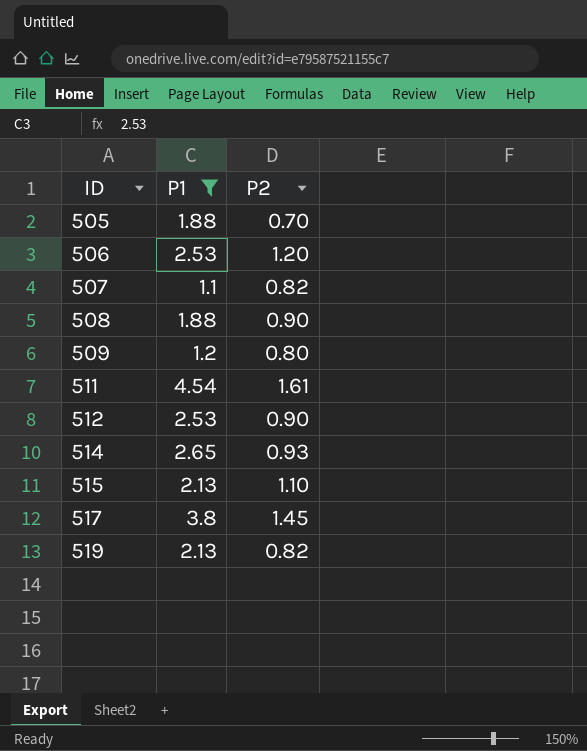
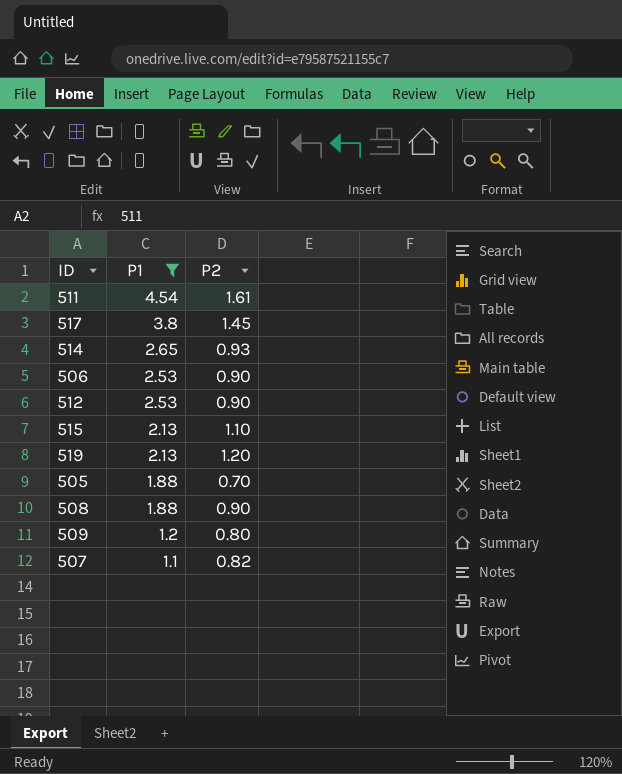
row order: ID ascending -> P1 descending
506 | P2: 1.20 -> 0.90
519 | P2: 0.82 -> 1.20

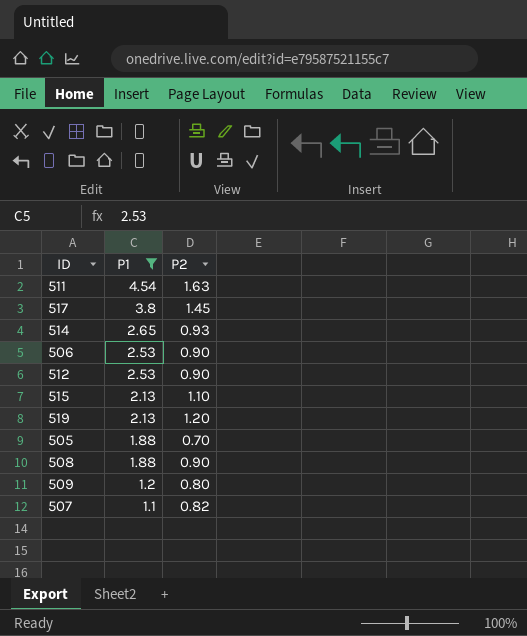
511 | P2: 1.61 -> 1.63

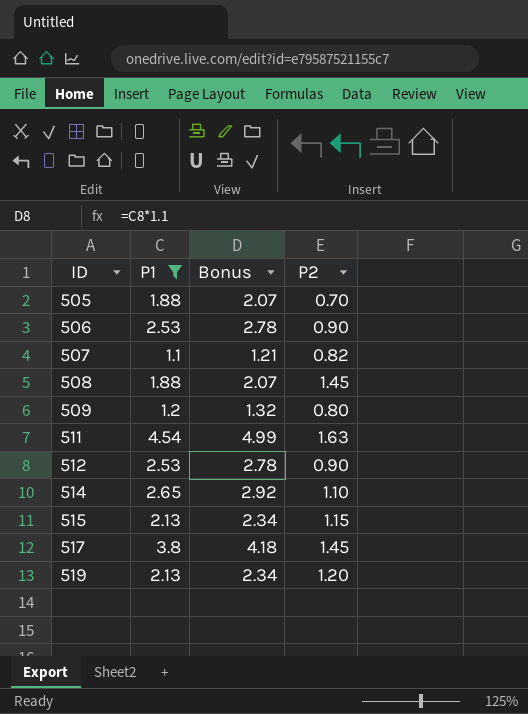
row order: P1 descending -> ID ascending
column Bonus | formula: none -> [P1] * 1.1
508 | P2: 0.90 -> 1.45
514 | P2: 0.93 -> 1.10
515 | P2: 1.10 -> 1.15

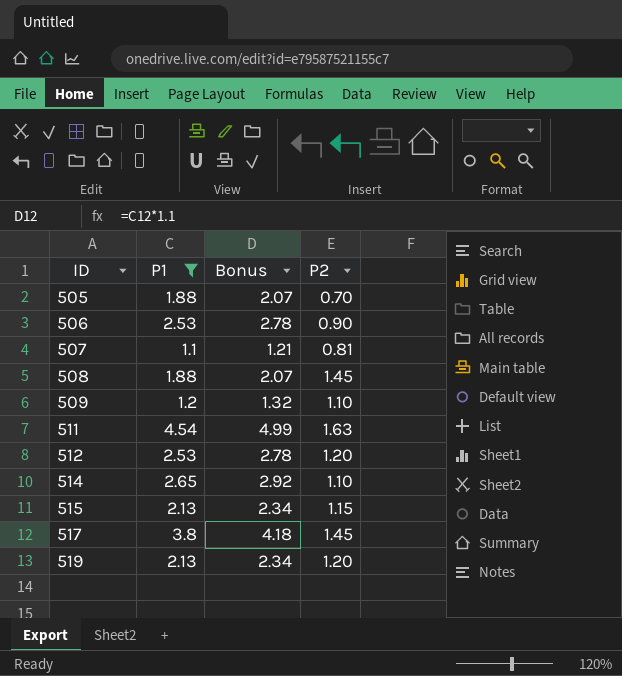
507 | P2: 0.82 -> 0.81
509 | P2: 0.80 -> 1.10
512 | P2: 0.90 -> 1.20

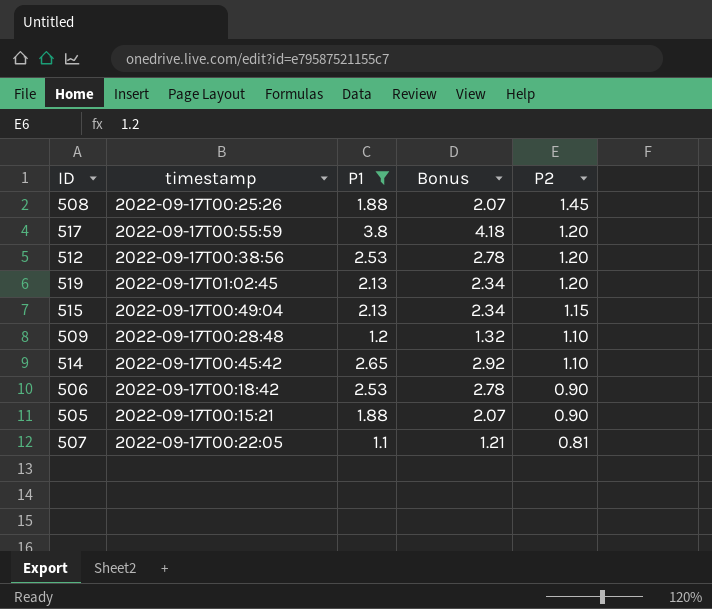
row order: ID ascending -> P2 descending
column timestamp | position: none -> 2
row 511: 4.54 | 4.99 | 1.63 -> none
517 | P2: 1.45 -> 1.20
505 | P2: 0.70 -> 0.90

